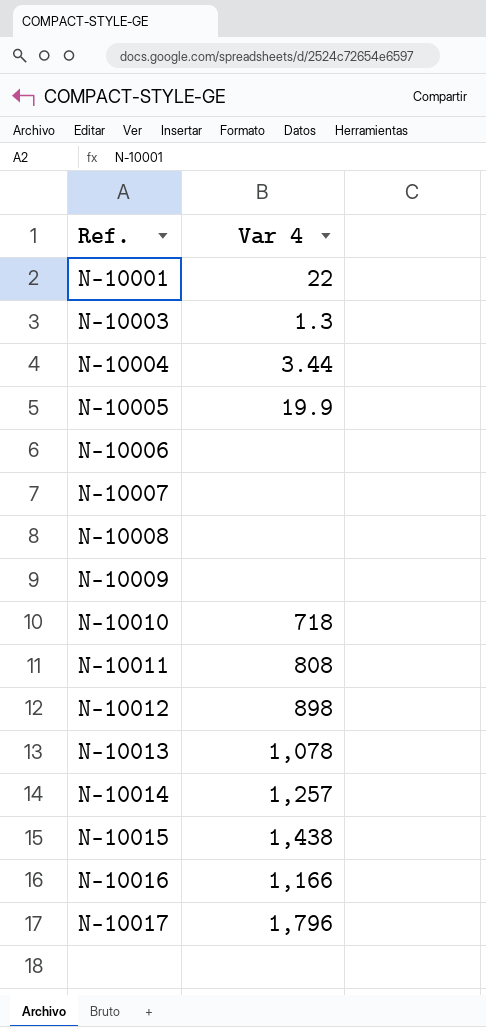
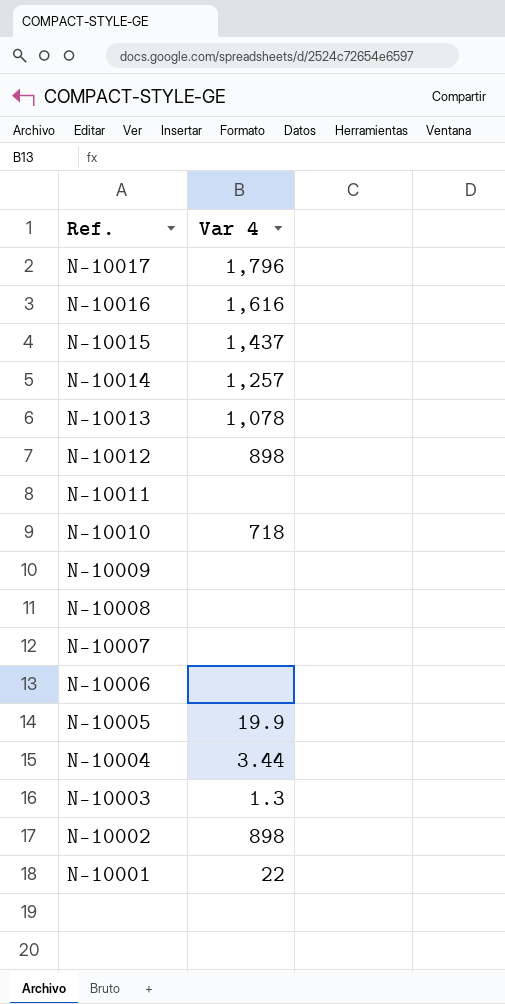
row order: Ref. ascending -> Ref. descending
N-10016 | Var 4: 1,166 -> 1,616
N-10015 | Var 4: 1,438 -> 1,437
N-10011 | Var 4: 808 -> none
row N-10002: none -> 898

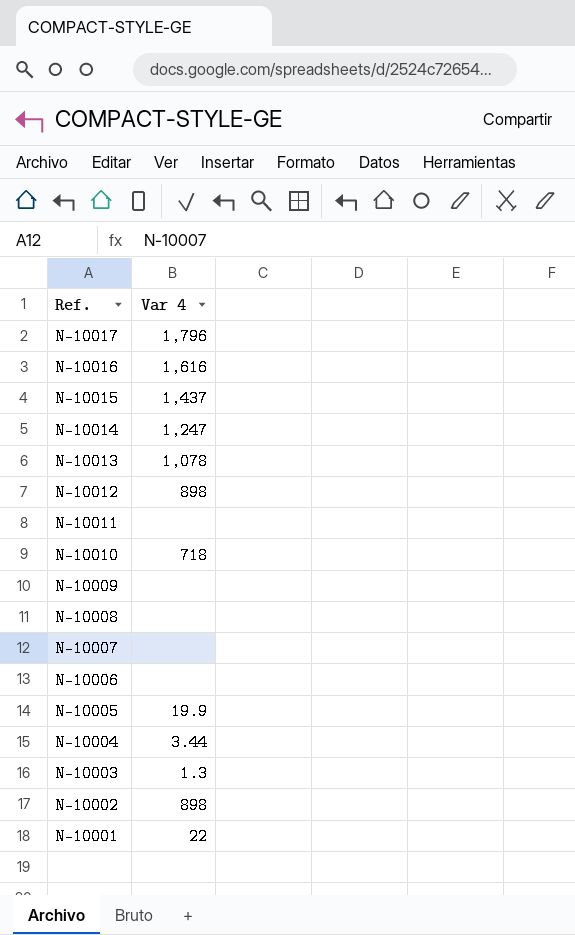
N-10014 | Var 4: 1,257 -> 1,247

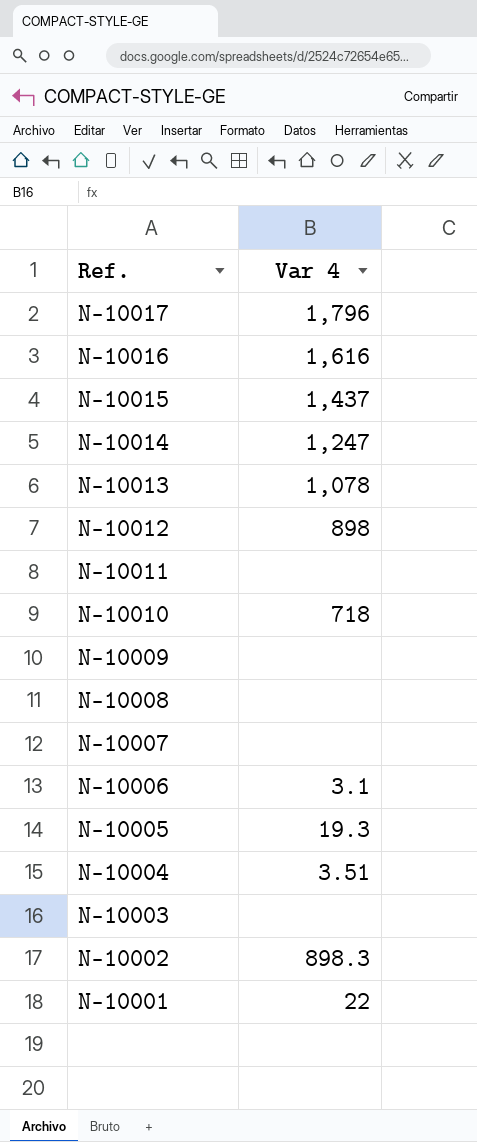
N-10006 | Var 4: none -> 3.1
N-10005 | Var 4: 19.9 -> 19.3
N-10004 | Var 4: 3.44 -> 3.51
N-10003 | Var 4: 1.3 -> none
N-10002 | Var 4: 898 -> 898.3

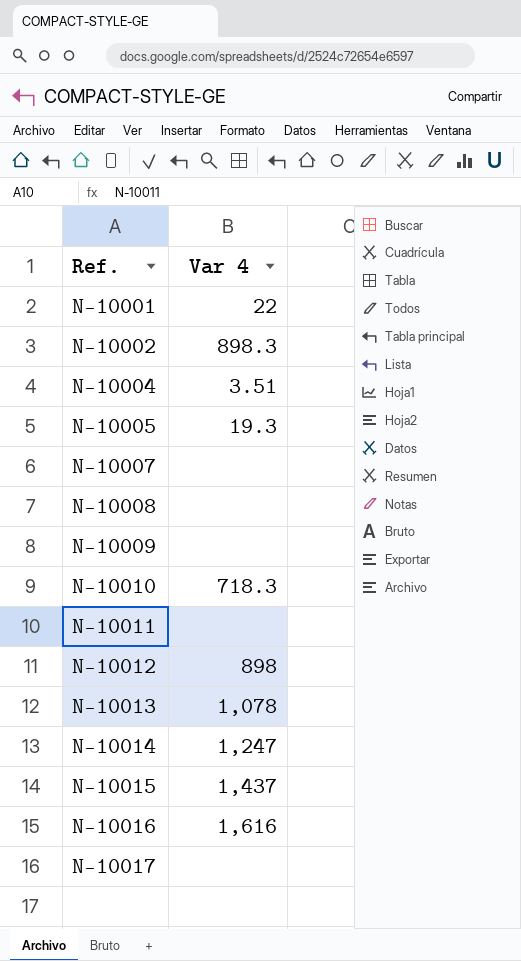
row order: Ref. descending -> Ref. ascending
row N-10006: 3.1 -> none
row N-10003: none -> none
N-10010 | Var 4: 718 -> 718.3
N-10017 | Var 4: 1,796 -> none

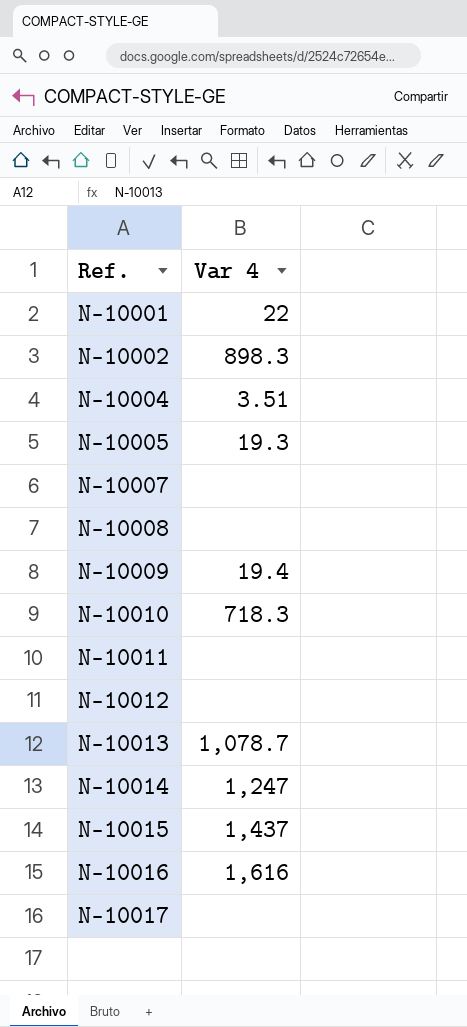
N-10009 | Var 4: none -> 19.4
N-10012 | Var 4: 898 -> none
N-10013 | Var 4: 1,078 -> 1,078.7

